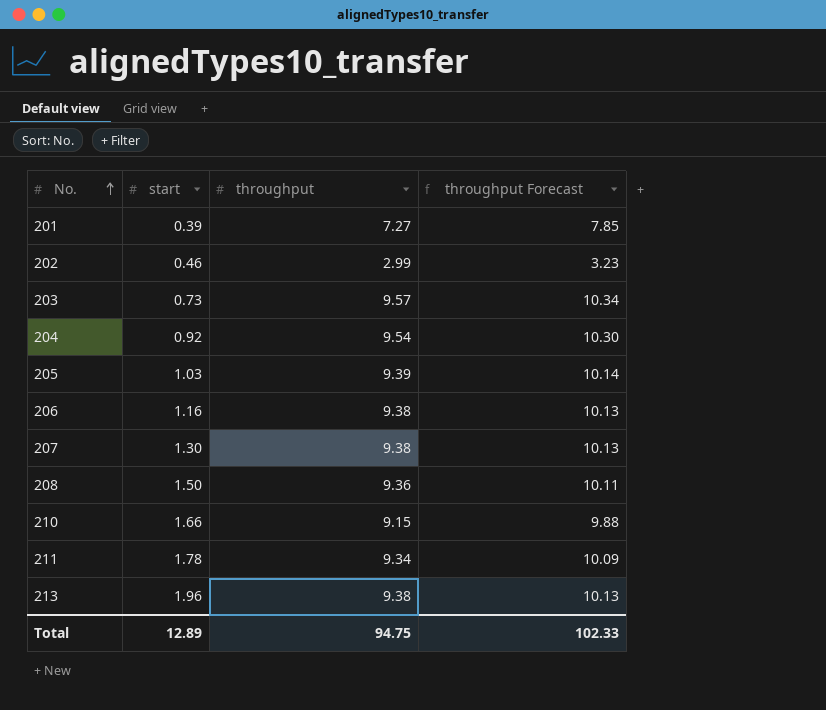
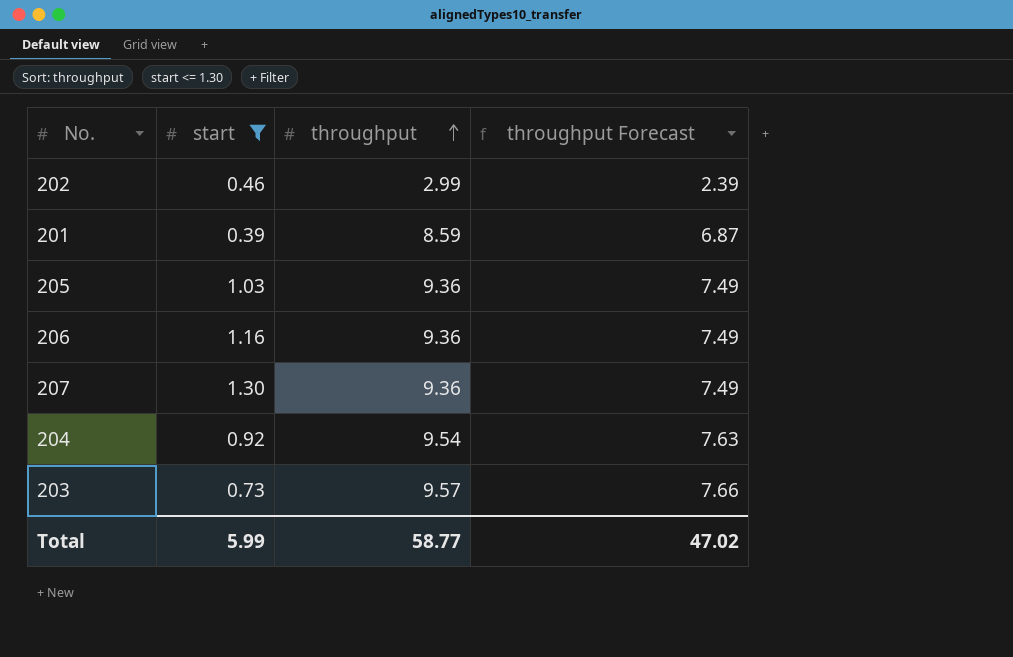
filter: none -> start <= 1.30
row order: No. ascending -> throughput ascending
column throughput Forecast | formula: [throughput] * 1.08 -> [throughput] * 0.8
201 | throughput: 7.27 -> 8.59
205 | throughput: 9.39 -> 9.36
206 | throughput: 9.38 -> 9.36
207 | throughput: 9.38 -> 9.36
Total | start: 12.89 -> 5.99
Total | throughput: 94.75 -> 58.77
Total | throughput Forecast: 102.33 -> 47.02

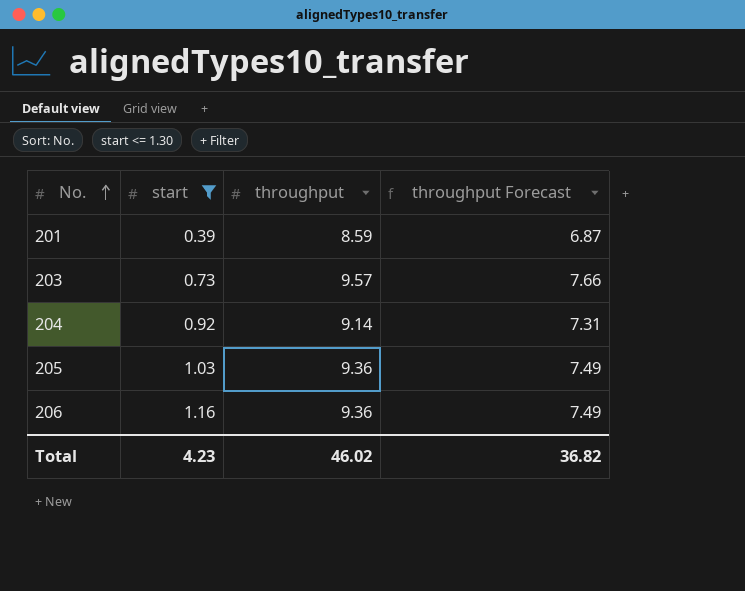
row order: throughput ascending -> No. ascending
row 202: 0.46 | 2.99 | 2.39 -> none
row 207: 1.30 | 9.36 | 7.49 -> none
204 | throughput: 9.54 -> 9.14
204 | throughput Forecast: 7.63 -> 7.31
Total | start: 5.99 -> 4.23
Total | throughput: 58.77 -> 46.02
Total | throughput Forecast: 47.02 -> 36.82

